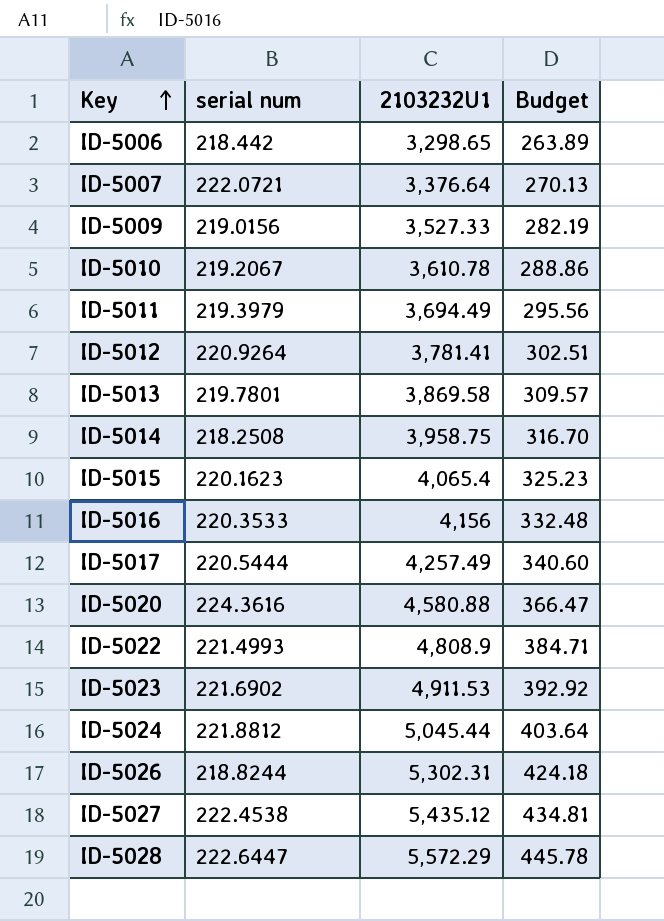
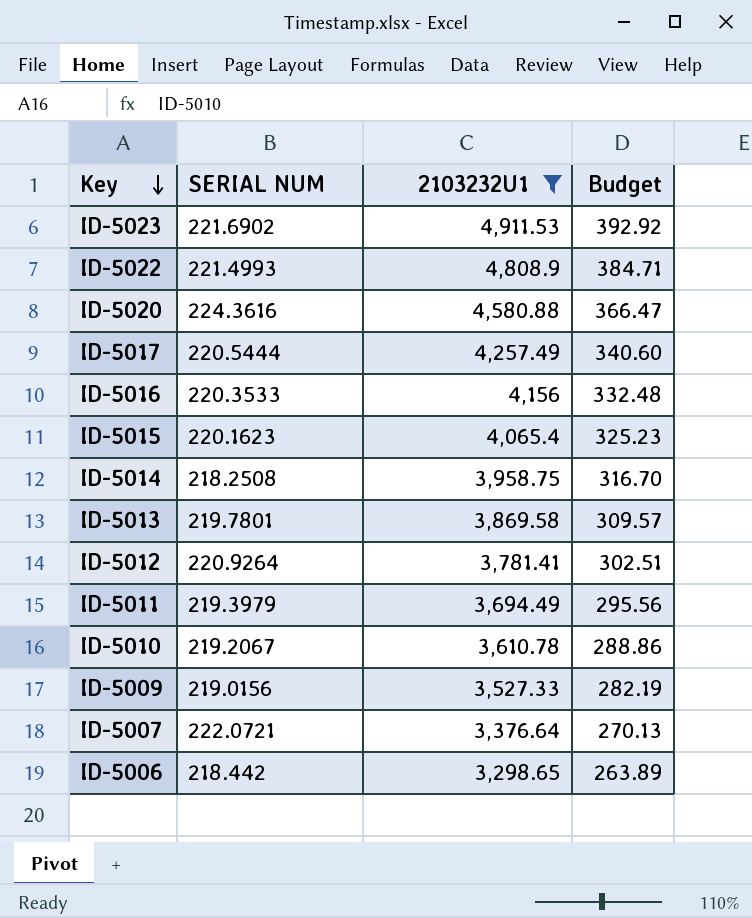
filter: none -> 2103232U1 <= 4,911.53
row order: Key ascending -> Key descending
column name: serial num -> SERIAL NUM

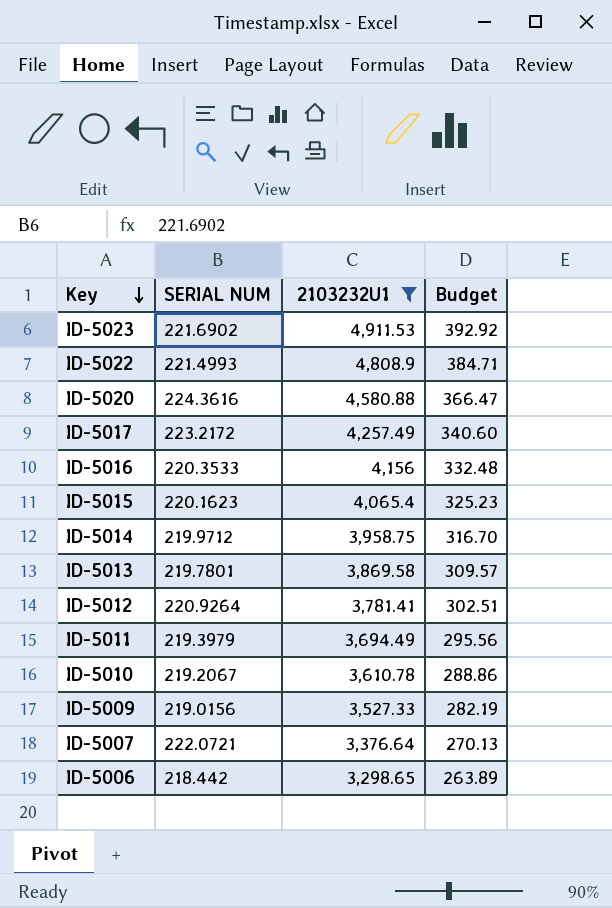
ID-5017 | SERIAL NUM: 220.5444 -> 223.2172
ID-5014 | SERIAL NUM: 218.2508 -> 219.9712

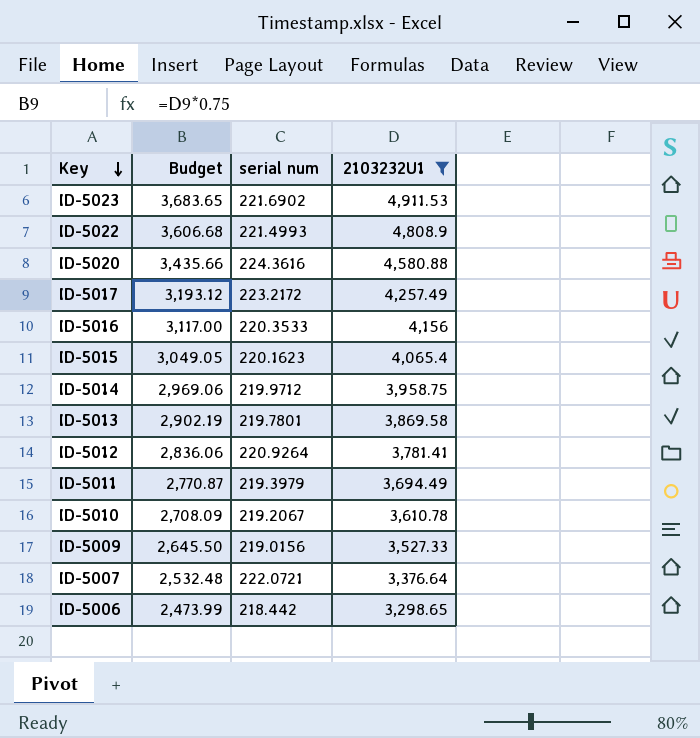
column Budget | formula: [2103232U1] * 0.08 -> [2103232U1] * 0.75
column Budget | position: 4 -> 2
column name: SERIAL NUM -> serial num

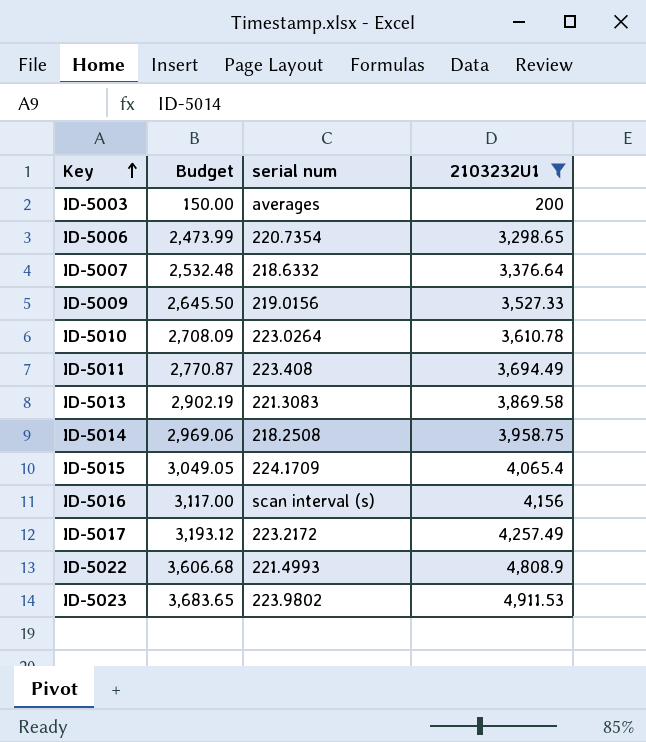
row order: Key descending -> Key ascending
row ID-5020: 3,435.66 | 224.3616 | 4,580.88 -> none
row ID-5012: 2,836.06 | 220.9264 | 3,781.41 -> none
row ID-5003: none -> 150.00 | averages | 200
ID-5006 | serial num: 218.442 -> 220.7354
ID-5007 | serial num: 222.0721 -> 218.6332
ID-5010 | serial num: 219.2067 -> 223.0264
ID-5011 | serial num: 219.3979 -> 223.408
ID-5013 | serial num: 219.7801 -> 221.3083
ID-5014 | serial num: 219.9712 -> 218.2508
ID-5015 | serial num: 220.1623 -> 224.1709
ID-5016 | serial num: 220.3533 -> scan interval (s)
ID-5023 | serial num: 221.6902 -> 223.9802

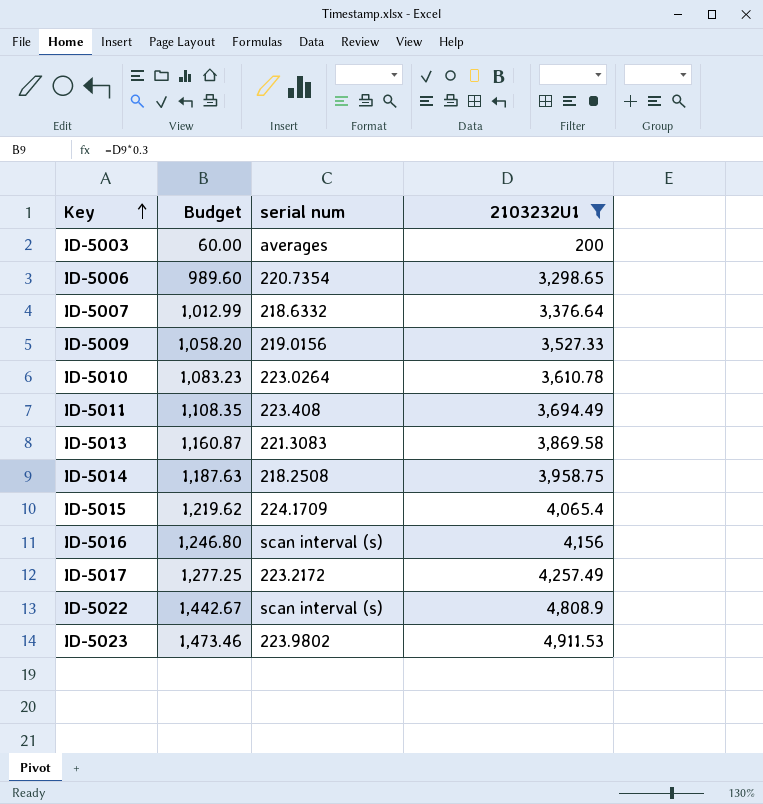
column Budget | formula: [2103232U1] * 0.75 -> [2103232U1] * 0.3
ID-5022 | serial num: 221.4993 -> scan interval (s)

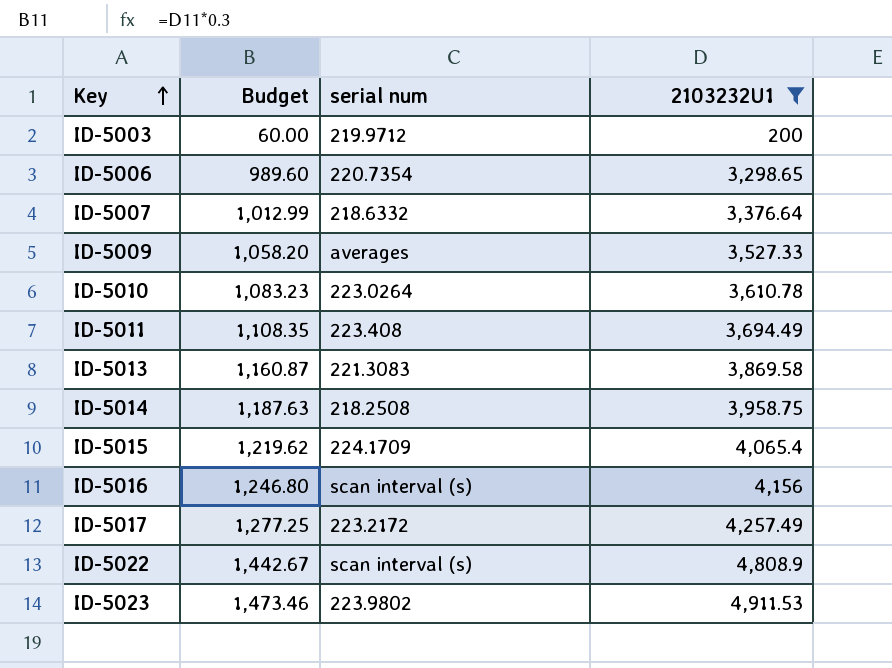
ID-5003 | serial num: averages -> 219.9712
ID-5009 | serial num: 219.0156 -> averages

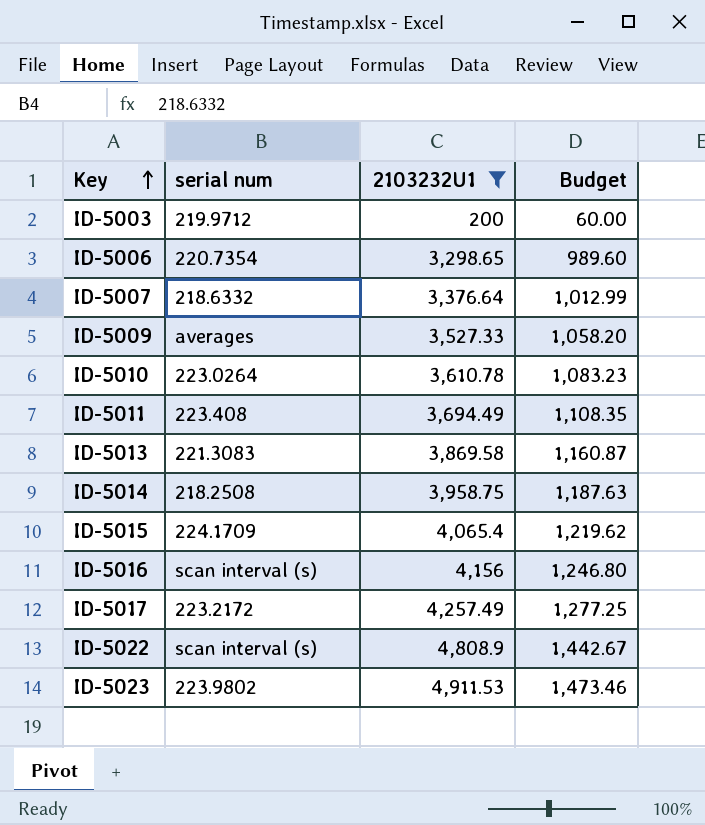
column Budget | position: 2 -> 4

